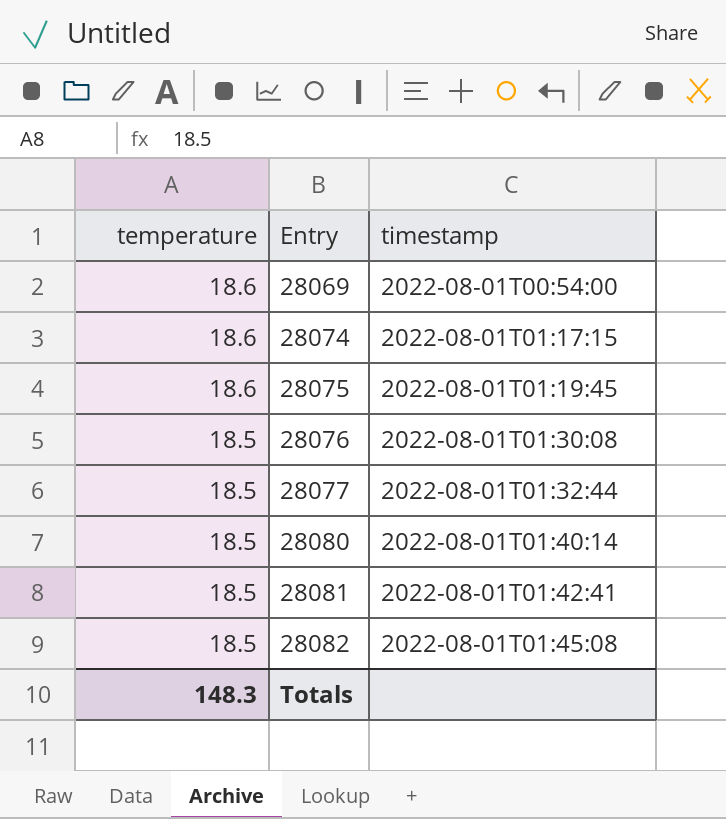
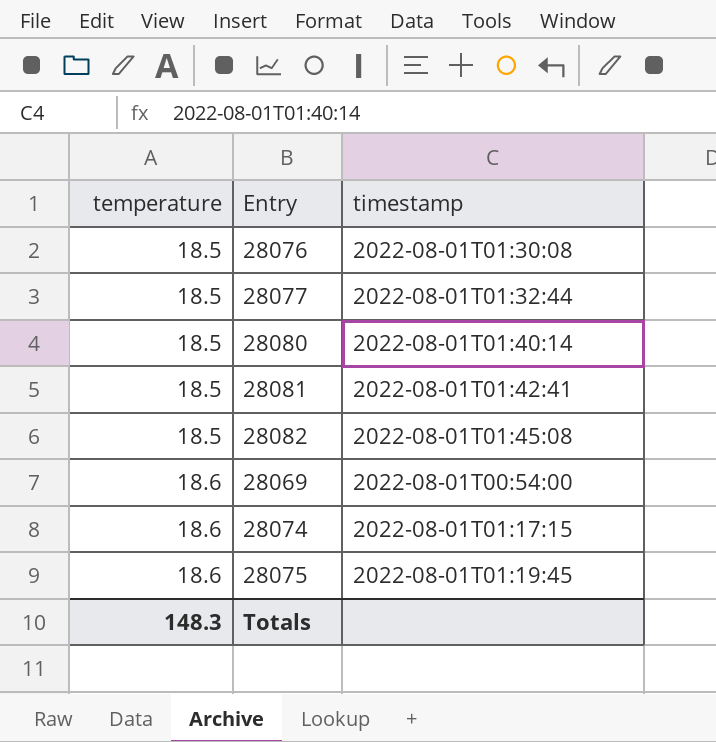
row order: temperature descending -> temperature ascending

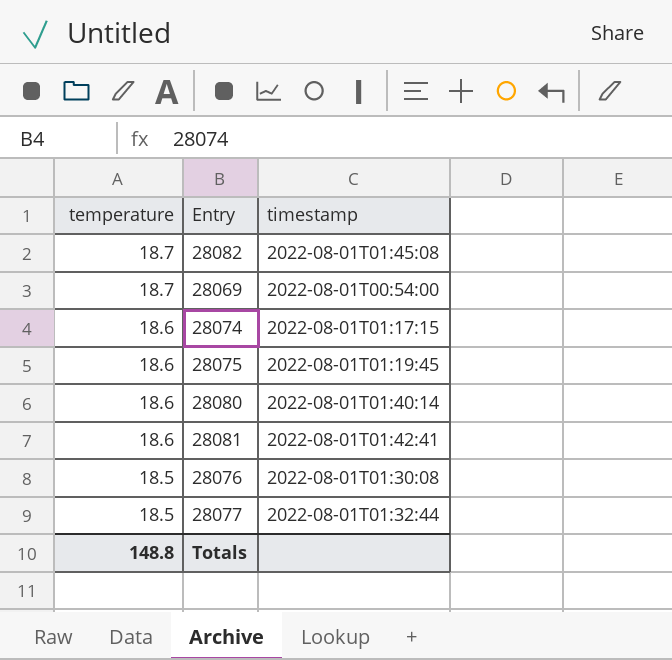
row order: temperature ascending -> temperature descending
28082 | temperature: 18.5 -> 18.7
28069 | temperature: 18.6 -> 18.7
28080 | temperature: 18.5 -> 18.6
28081 | temperature: 18.5 -> 18.6
Totals | temperature: 148.3 -> 148.8

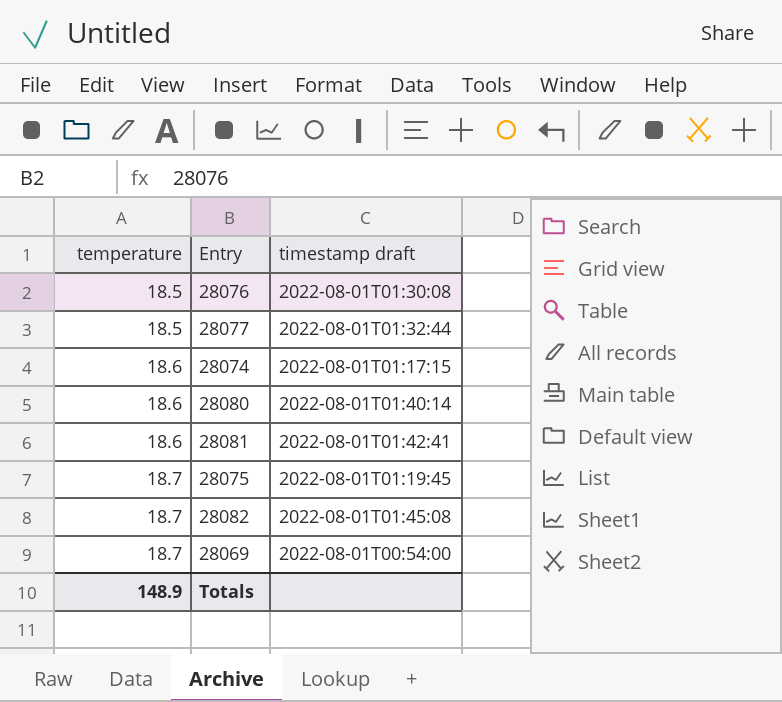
row order: temperature descending -> temperature ascending
column name: timestamp -> timestamp draft
28075 | temperature: 18.6 -> 18.7
Totals | temperature: 148.8 -> 148.9

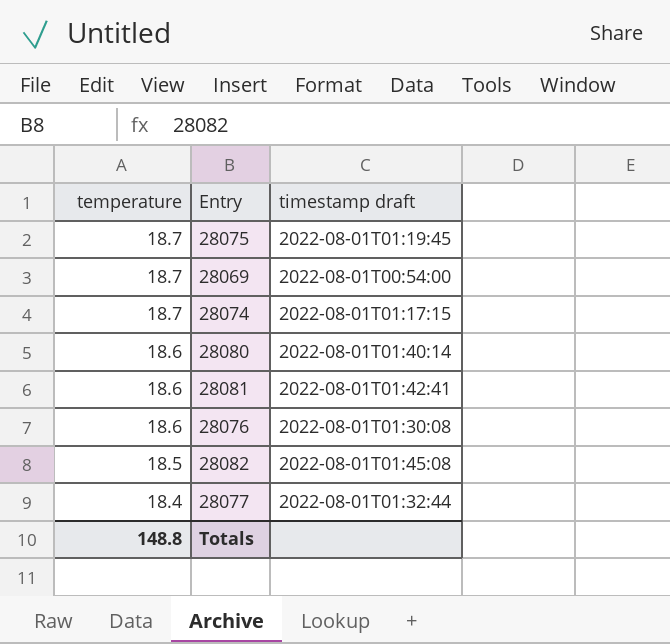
row order: temperature ascending -> temperature descending
28074 | temperature: 18.6 -> 18.7
28076 | temperature: 18.5 -> 18.6
28082 | temperature: 18.7 -> 18.5
28077 | temperature: 18.5 -> 18.4
Totals | temperature: 148.9 -> 148.8

